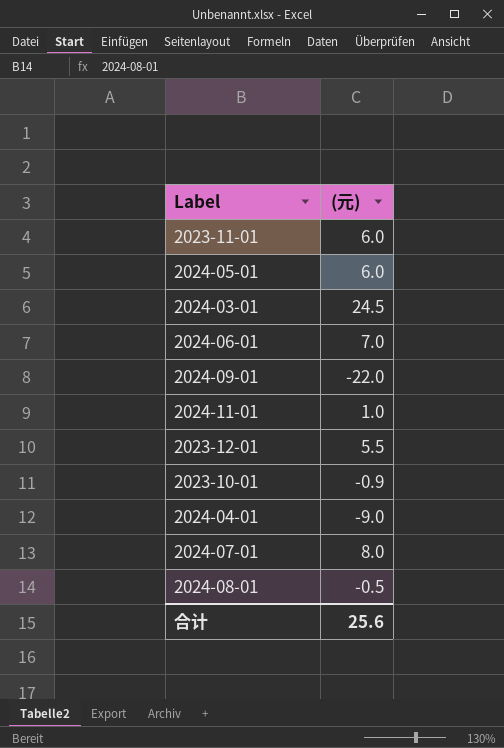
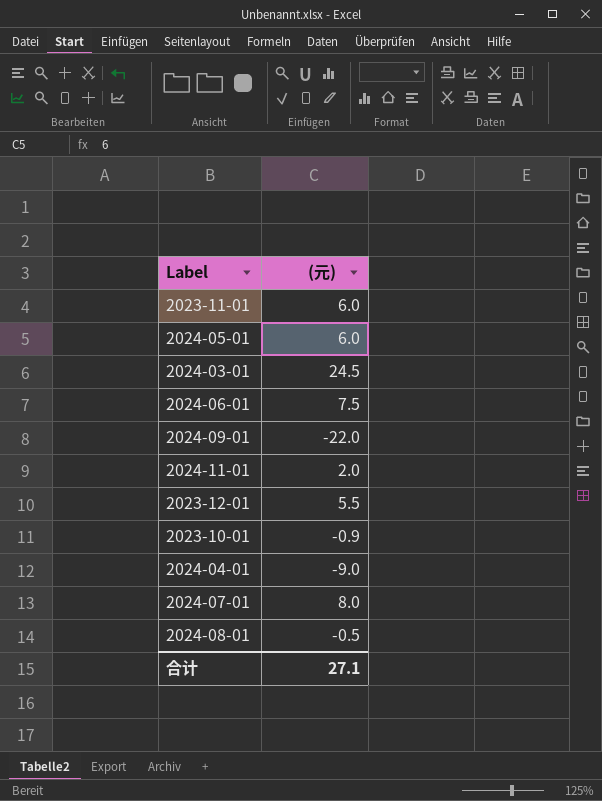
2024-06-01 | (元): 7.0 -> 7.5
2024-11-01 | (元): 1.0 -> 2.0
合计 | (元): 25.6 -> 27.1

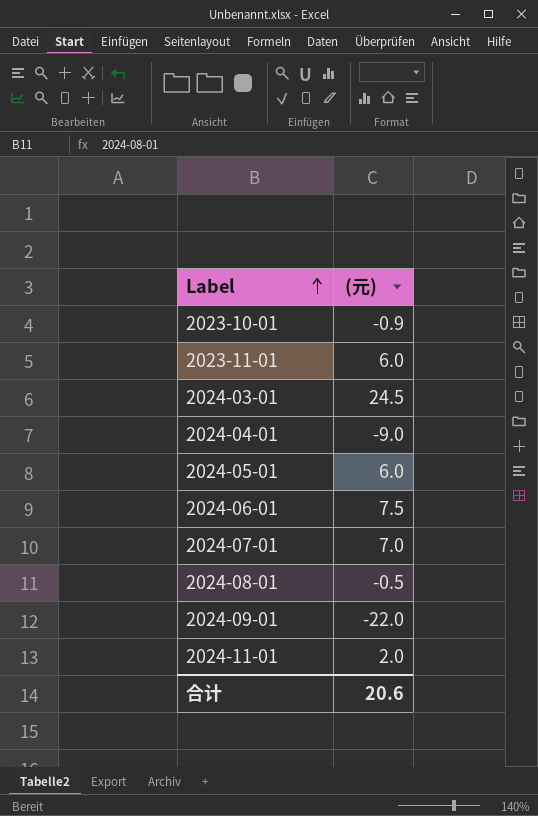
row order: none -> Label ascending
row 2023-12-01: 5.5 -> none
2024-07-01 | (元): 8.0 -> 7.0
合计 | (元): 27.1 -> 20.6

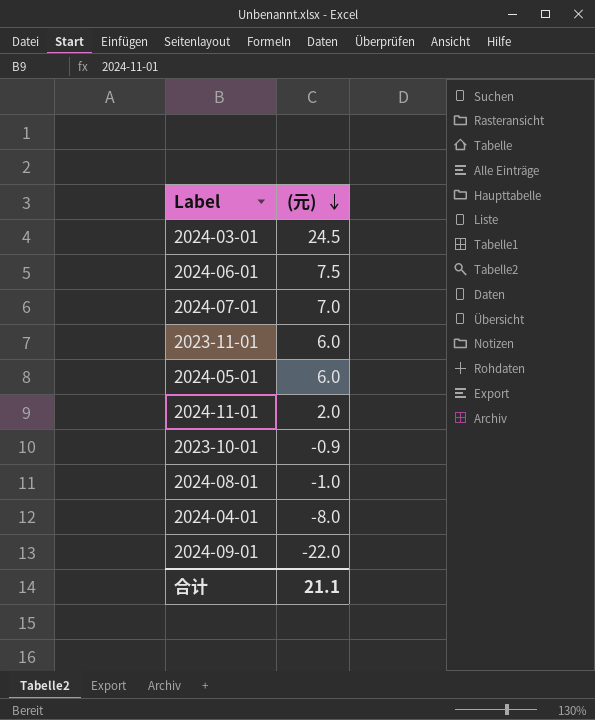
row order: Label ascending -> (元) descending
2024-08-01 | (元): -0.5 -> -1.0
2024-04-01 | (元): -9.0 -> -8.0
合计 | (元): 20.6 -> 21.1

